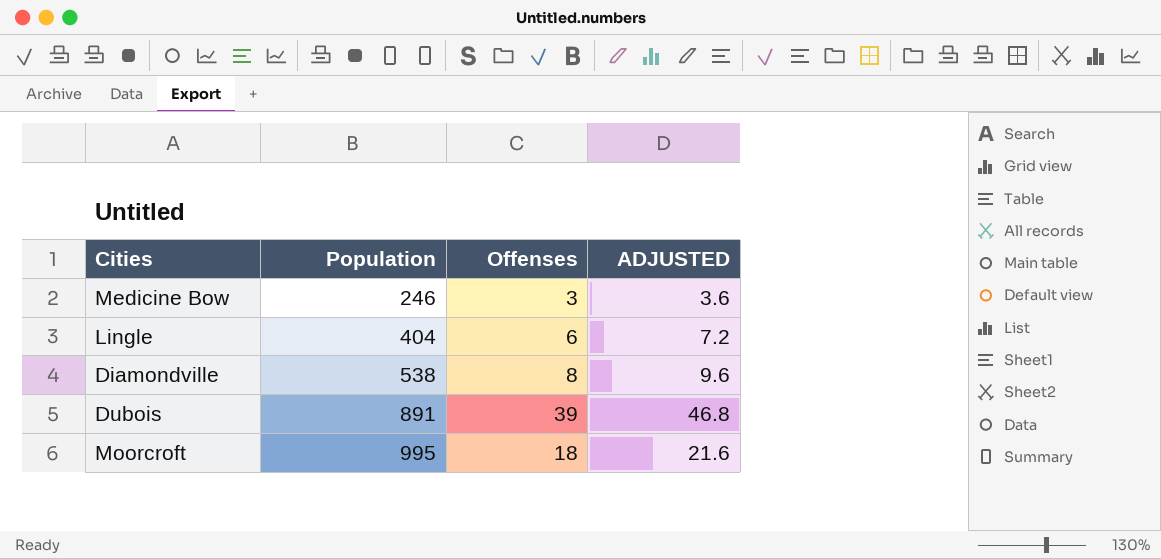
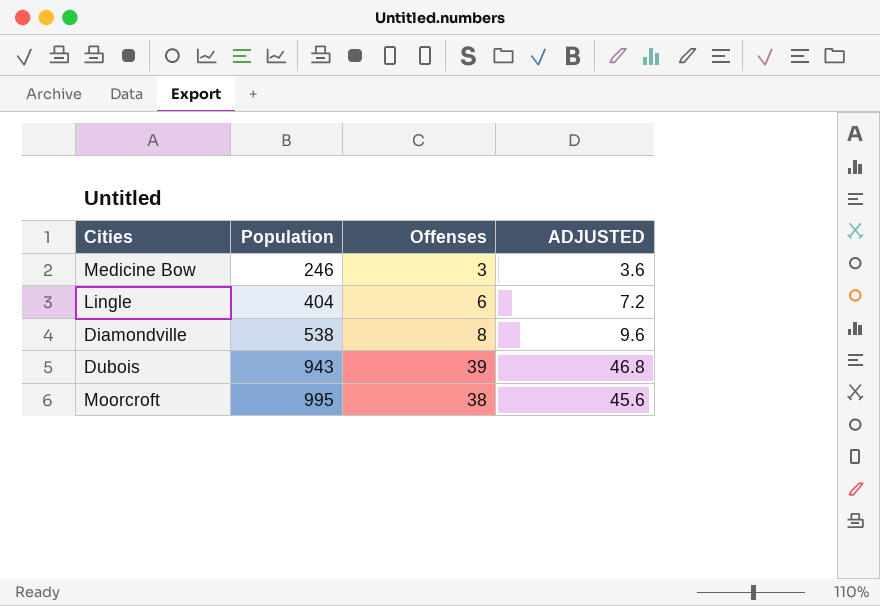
Dubois | Population: 891 -> 943
Moorcroft | Offenses: 18 -> 38
Moorcroft | ADJUSTED: 21.6 -> 45.6

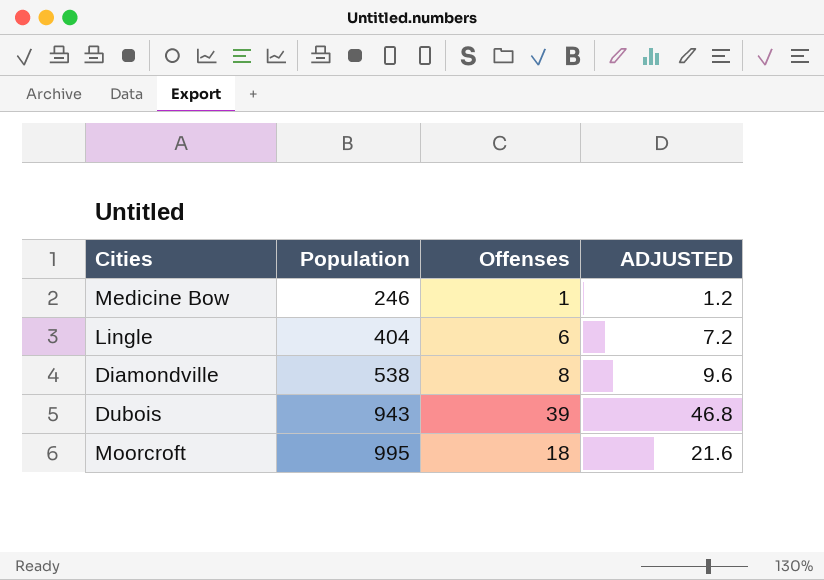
Medicine Bow | Offenses: 3 -> 1
Medicine Bow | ADJUSTED: 3.6 -> 1.2
Moorcroft | Offenses: 38 -> 18
Moorcroft | ADJUSTED: 45.6 -> 21.6

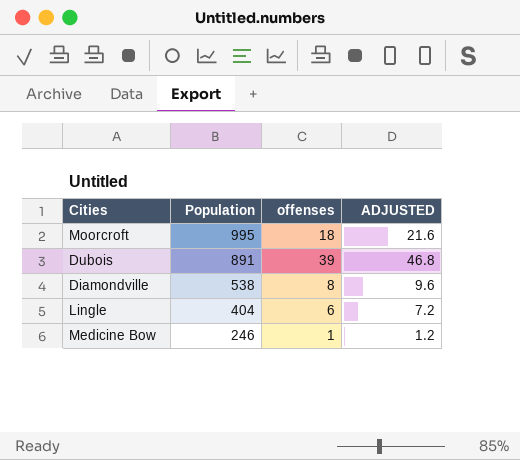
row order: Population ascending -> Population descending
column name: Offenses -> offenses
Dubois | Population: 943 -> 891

